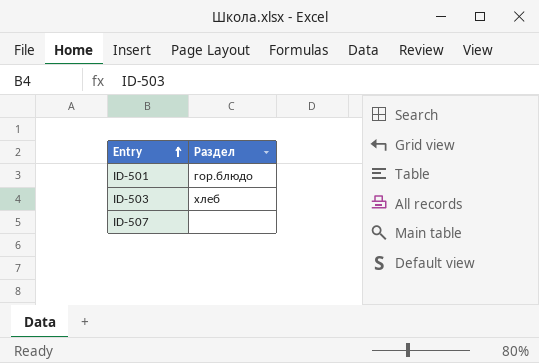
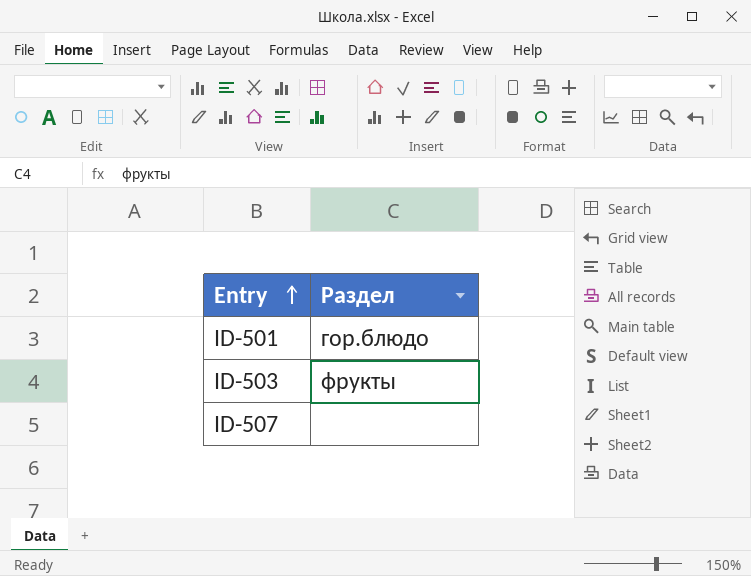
ID-503 | Раздел: хлеб -> фрукты

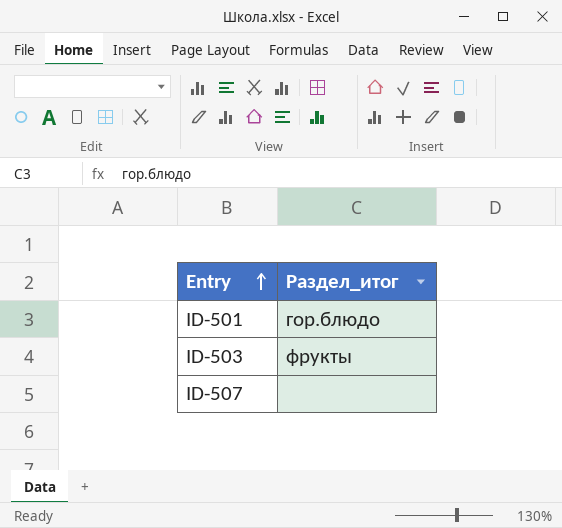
column name: Раздел -> Раздел_итог

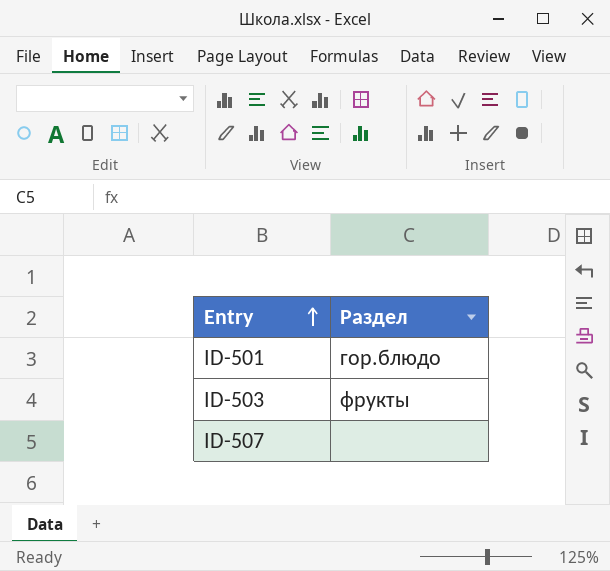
column name: Раздел_итог -> Раздел

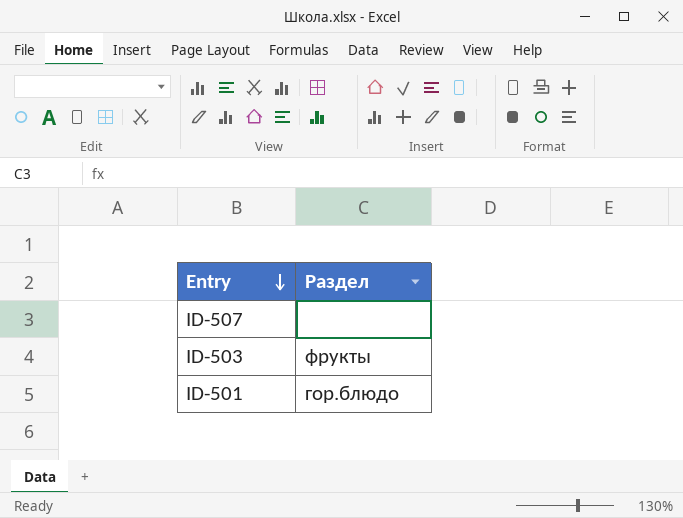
row order: Entry ascending -> Entry descending

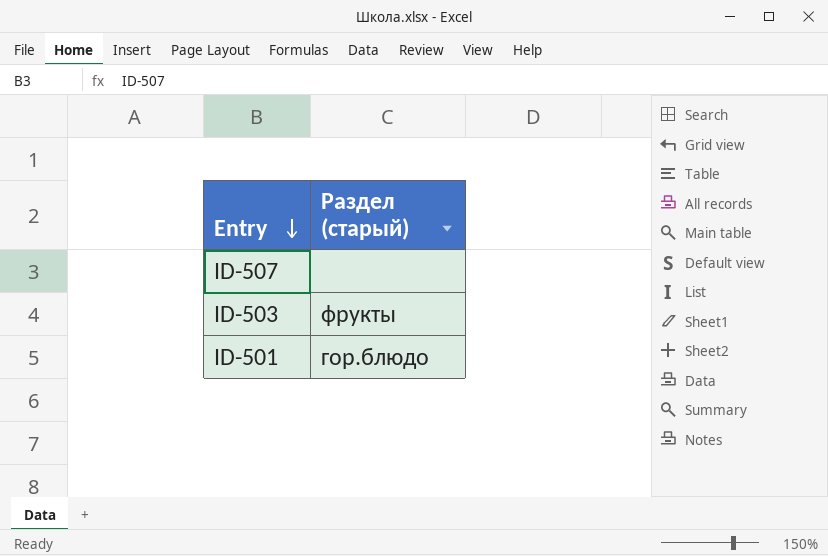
column name: Раздел -> Раздел (старый)

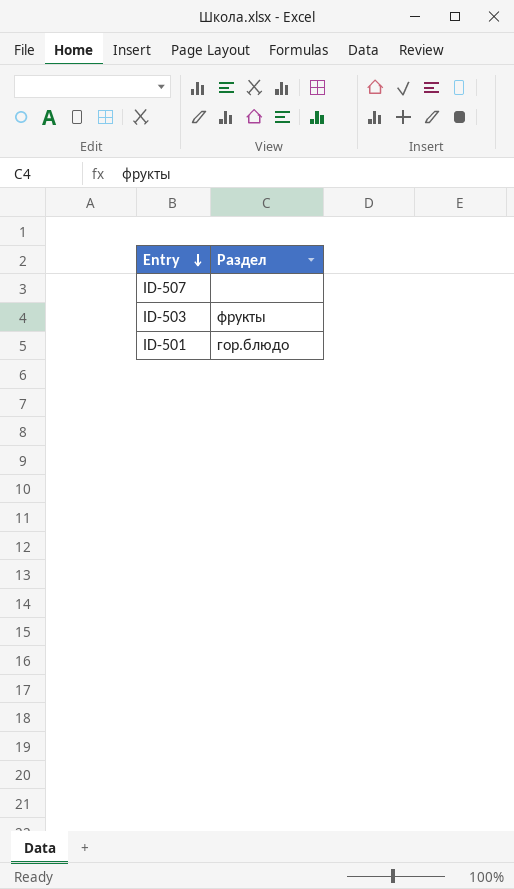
column name: Раздел (старый) -> Раздел

